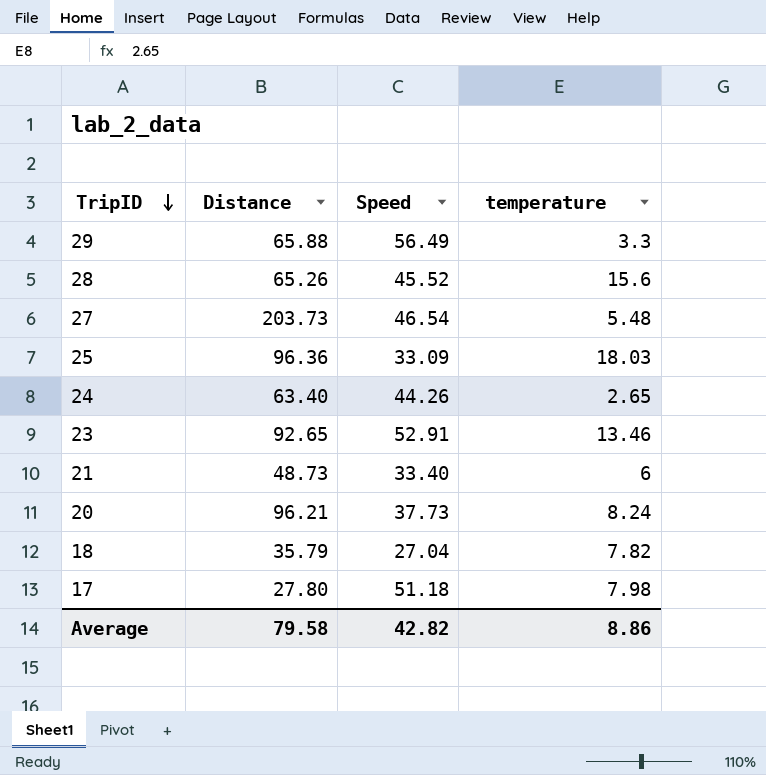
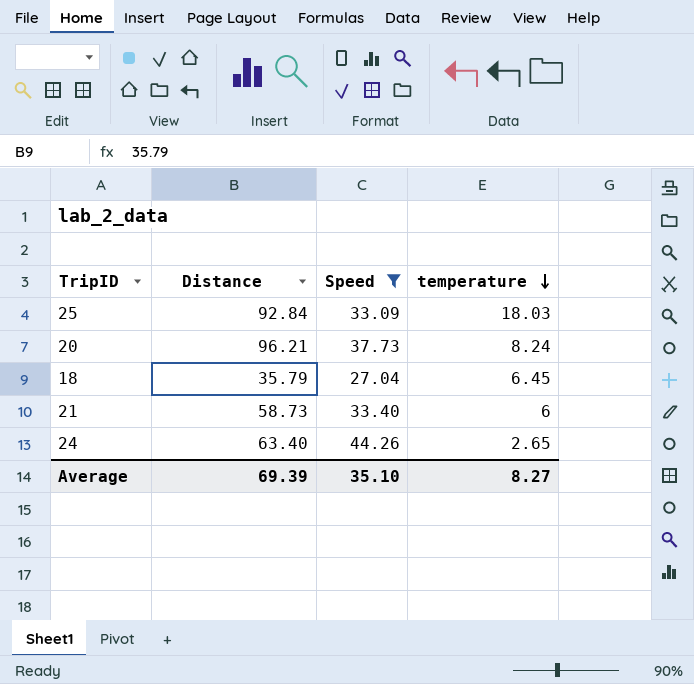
filter: none -> Speed <= 44.26
row order: TripID descending -> temperature descending
25 | Distance: 96.36 -> 92.84
18 | temperature: 7.82 -> 6.45
21 | Distance: 48.73 -> 58.73
Average | Distance: 79.58 -> 69.39
Average | Speed: 42.82 -> 35.10
Average | temperature: 8.86 -> 8.27

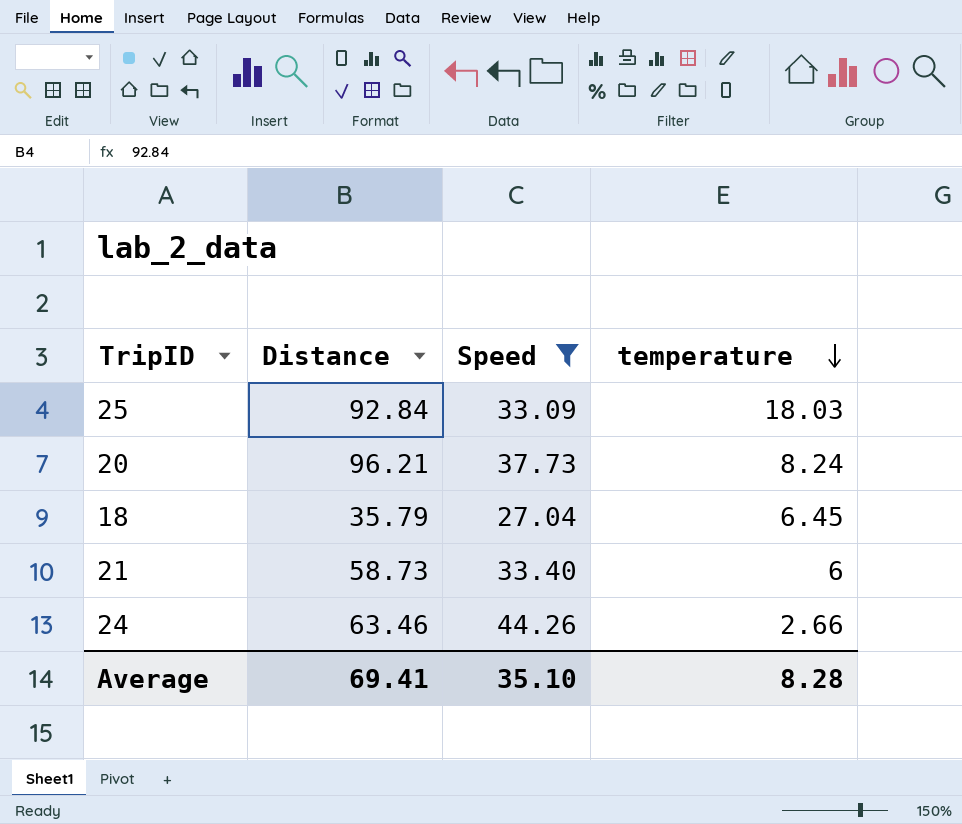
24 | Distance: 63.40 -> 63.46
24 | temperature: 2.65 -> 2.66
Average | Distance: 69.39 -> 69.41
Average | temperature: 8.27 -> 8.28

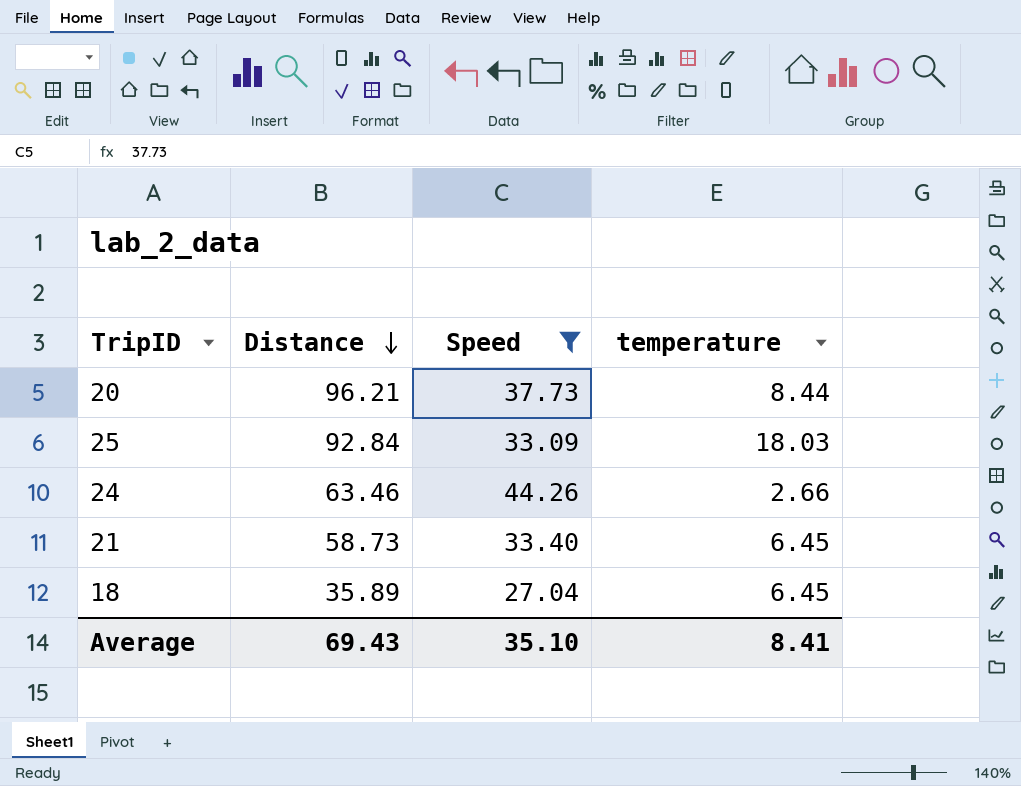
row order: temperature descending -> Distance descending
20 | temperature: 8.24 -> 8.44
21 | temperature: 6 -> 6.45
18 | Distance: 35.79 -> 35.89
Average | Distance: 69.41 -> 69.43
Average | temperature: 8.28 -> 8.41

